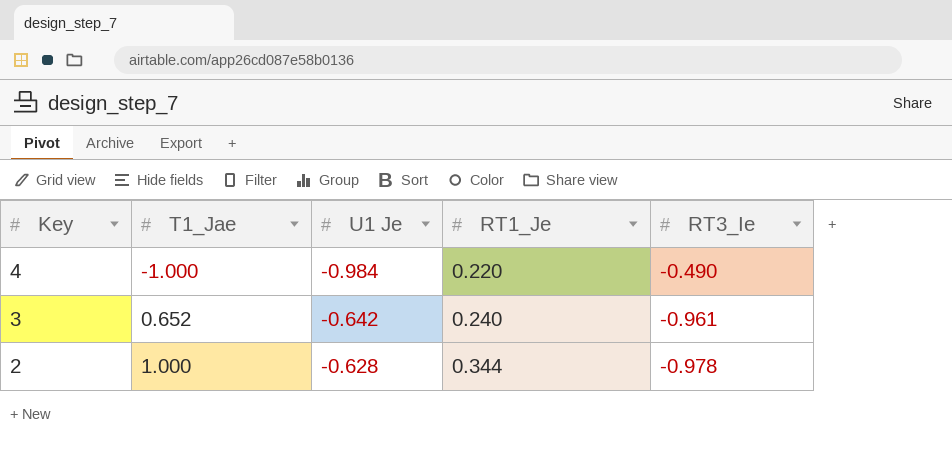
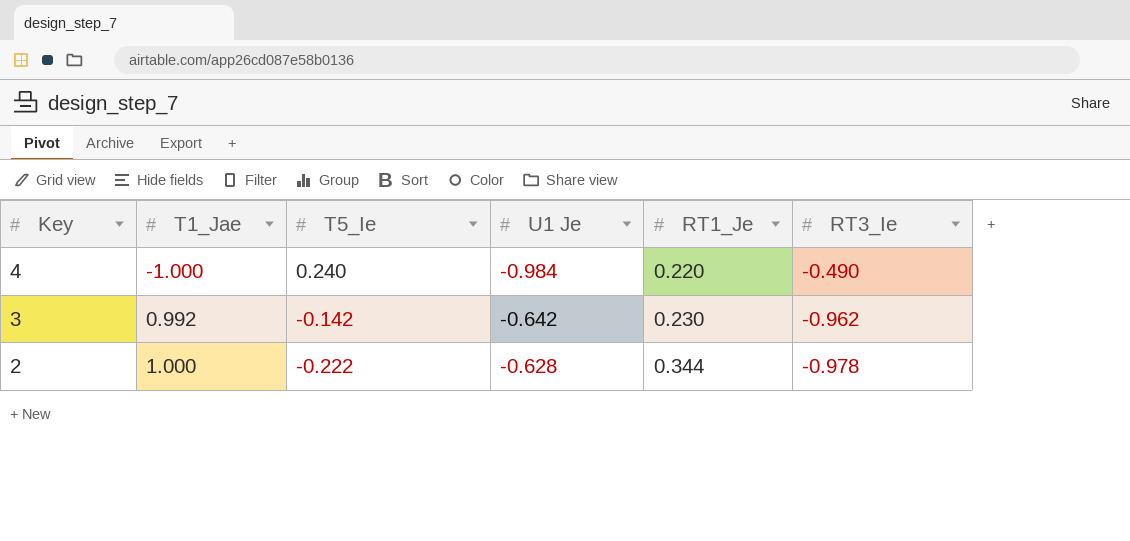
column T5_Ie | position: none -> 3
3 | T1_Jae: 0.652 -> 0.992
3 | RT1_Je: 0.240 -> 0.230
3 | RT3_Ie: -0.961 -> -0.962

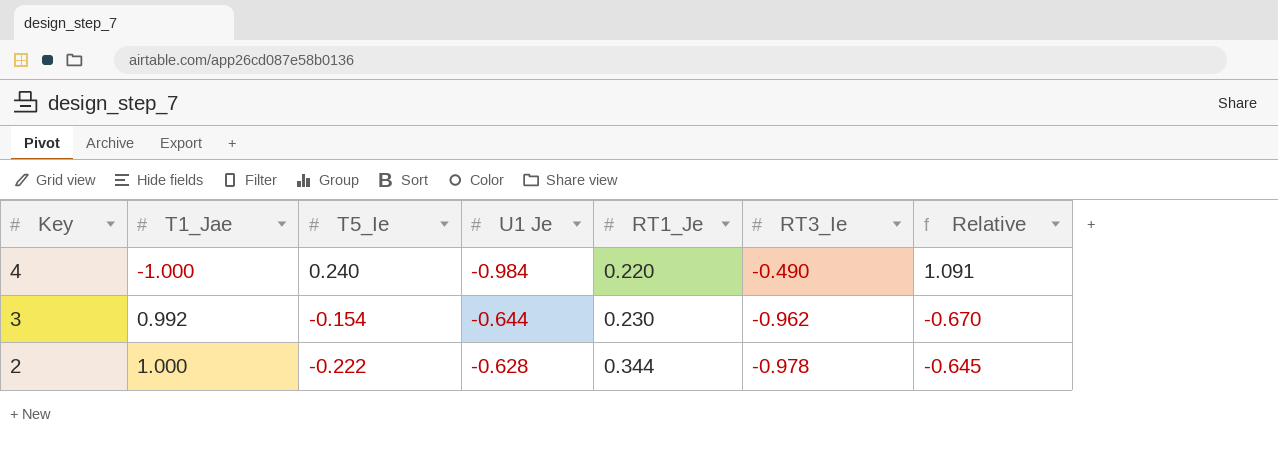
column Relative | formula: none -> [T5_Ie] / [RT1_Je]
3 | T5_Ie: -0.142 -> -0.154
3 | U1 Je: -0.642 -> -0.644

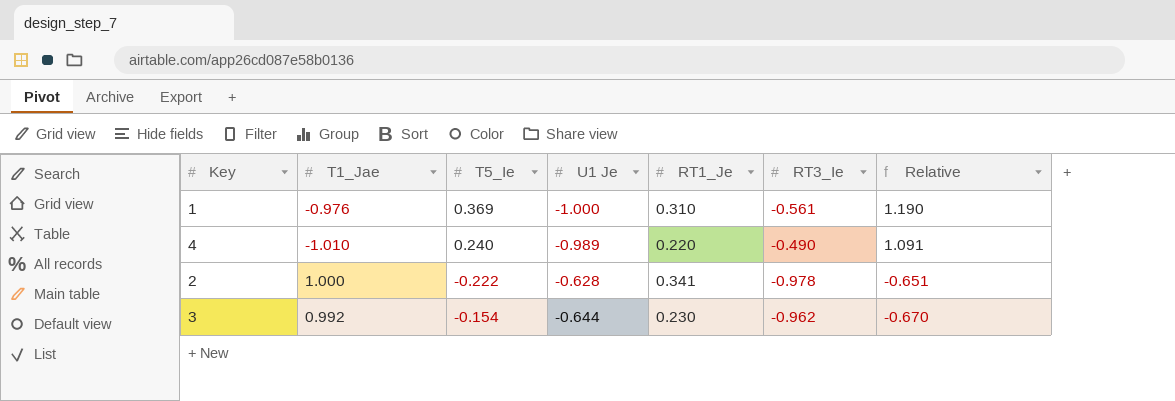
row order: Key descending -> Relative descending
row 1: none -> -0.976 | 0.369 | -1.000 | 0.310 | -0.561 | 1.190
4 | T1_Jae: -1.000 -> -1.010
4 | U1 Je: -0.984 -> -0.989
2 | RT1_Je: 0.344 -> 0.341
2 | Relative: -0.645 -> -0.651

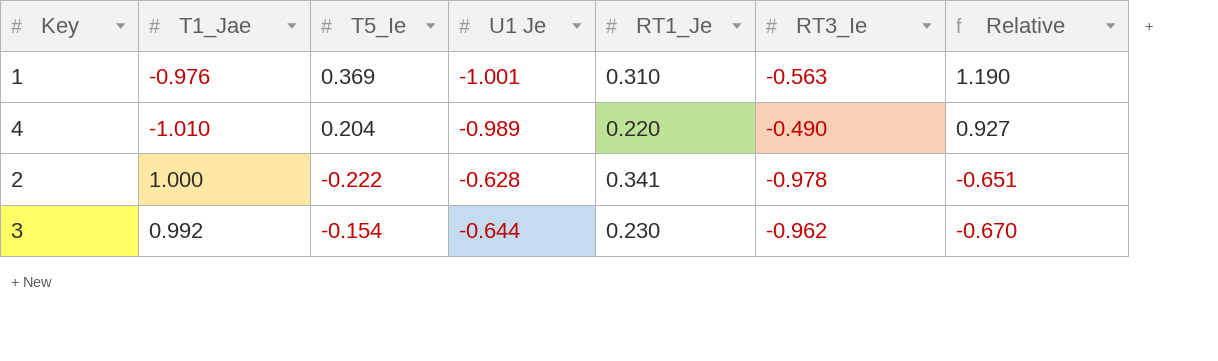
1 | U1 Je: -1.000 -> -1.001
1 | RT3_Ie: -0.561 -> -0.563
4 | T5_Ie: 0.240 -> 0.204
4 | Relative: 1.091 -> 0.927

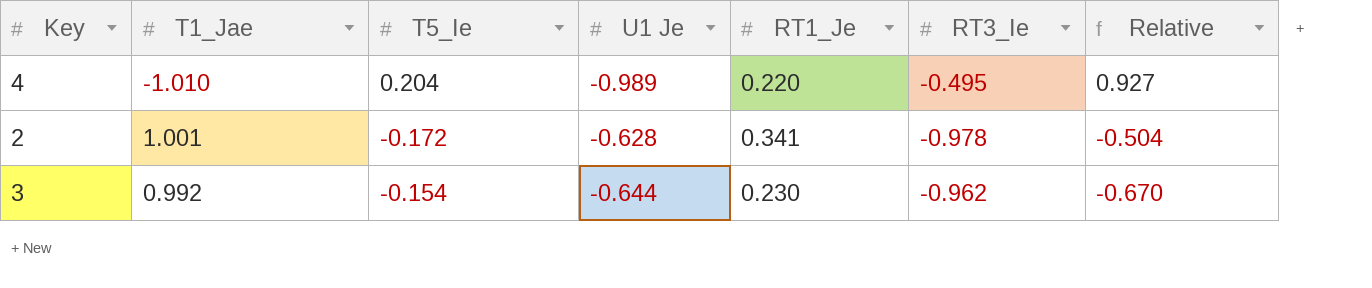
row 1: -0.976 | 0.369 | -1.001 | 0.310 | -0.563 | 1.190 -> none
4 | RT3_Ie: -0.490 -> -0.495
2 | T1_Jae: 1.000 -> 1.001
2 | T5_Ie: -0.222 -> -0.172
2 | Relative: -0.651 -> -0.504

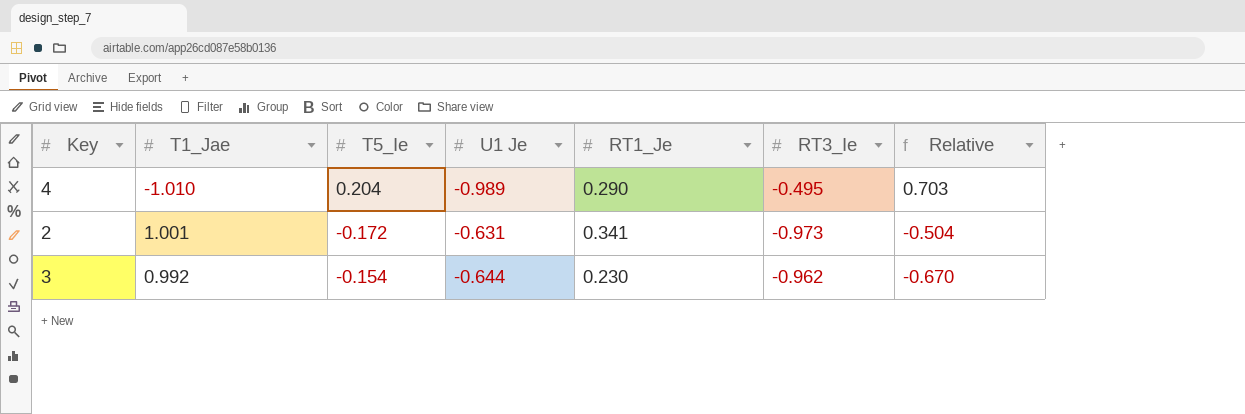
4 | RT1_Je: 0.220 -> 0.290
4 | Relative: 0.927 -> 0.703
2 | U1 Je: -0.628 -> -0.631
2 | RT3_Ie: -0.978 -> -0.973

